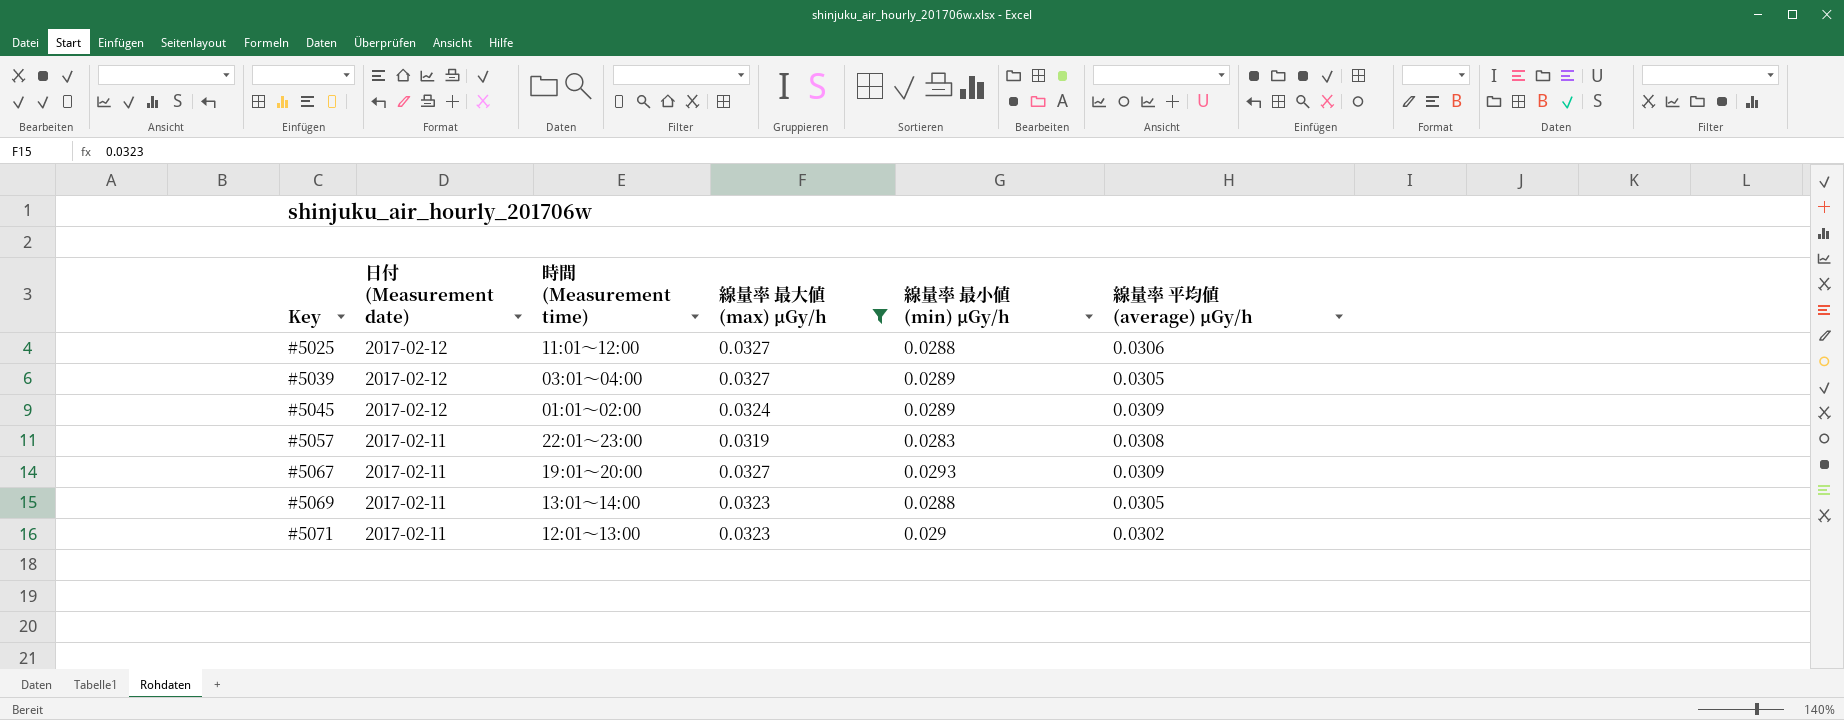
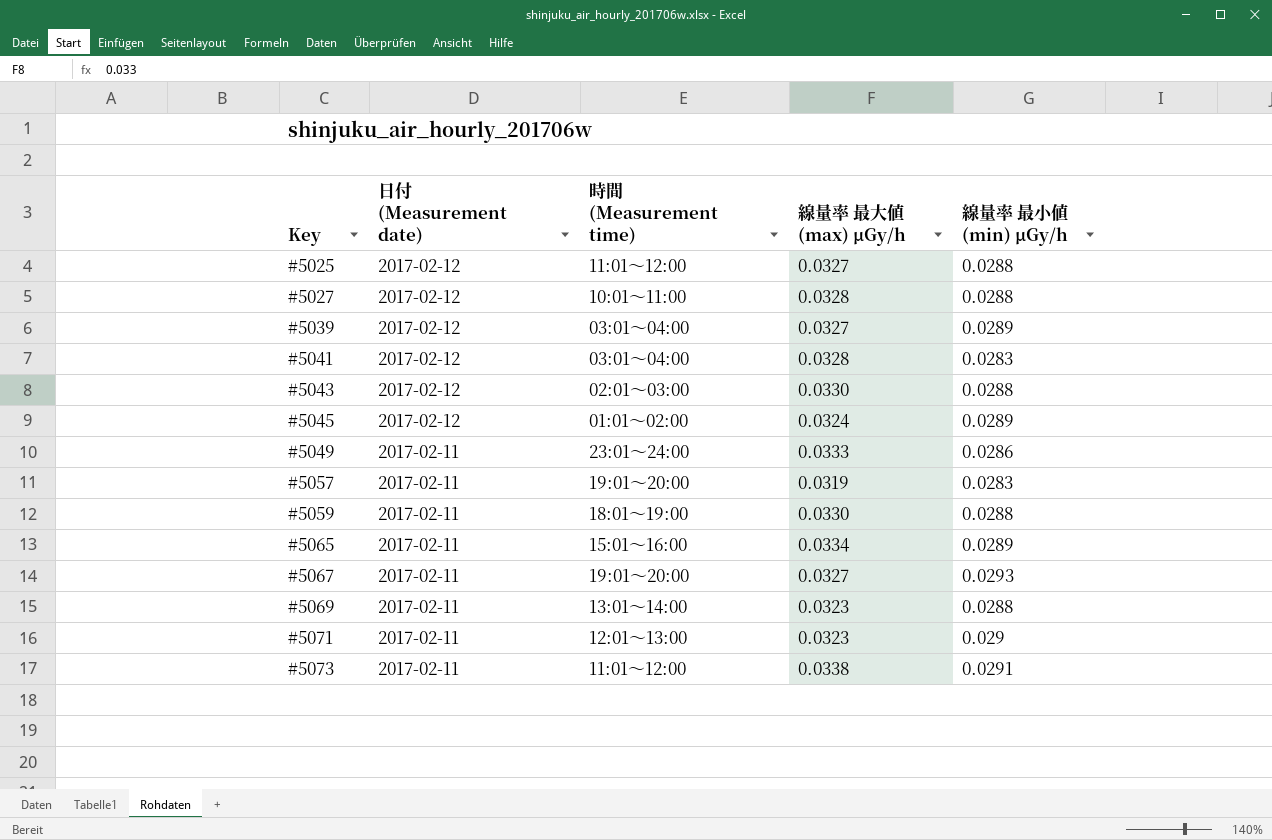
filter: 線量率 最大値 (max) μGy/h <= 0.0327 -> none
column 線量率 平均値 (average) μGy/h | position: 6 -> none
#5057 | 時間 (Measurement time): 22:01～23:00 -> 19:01～20:00

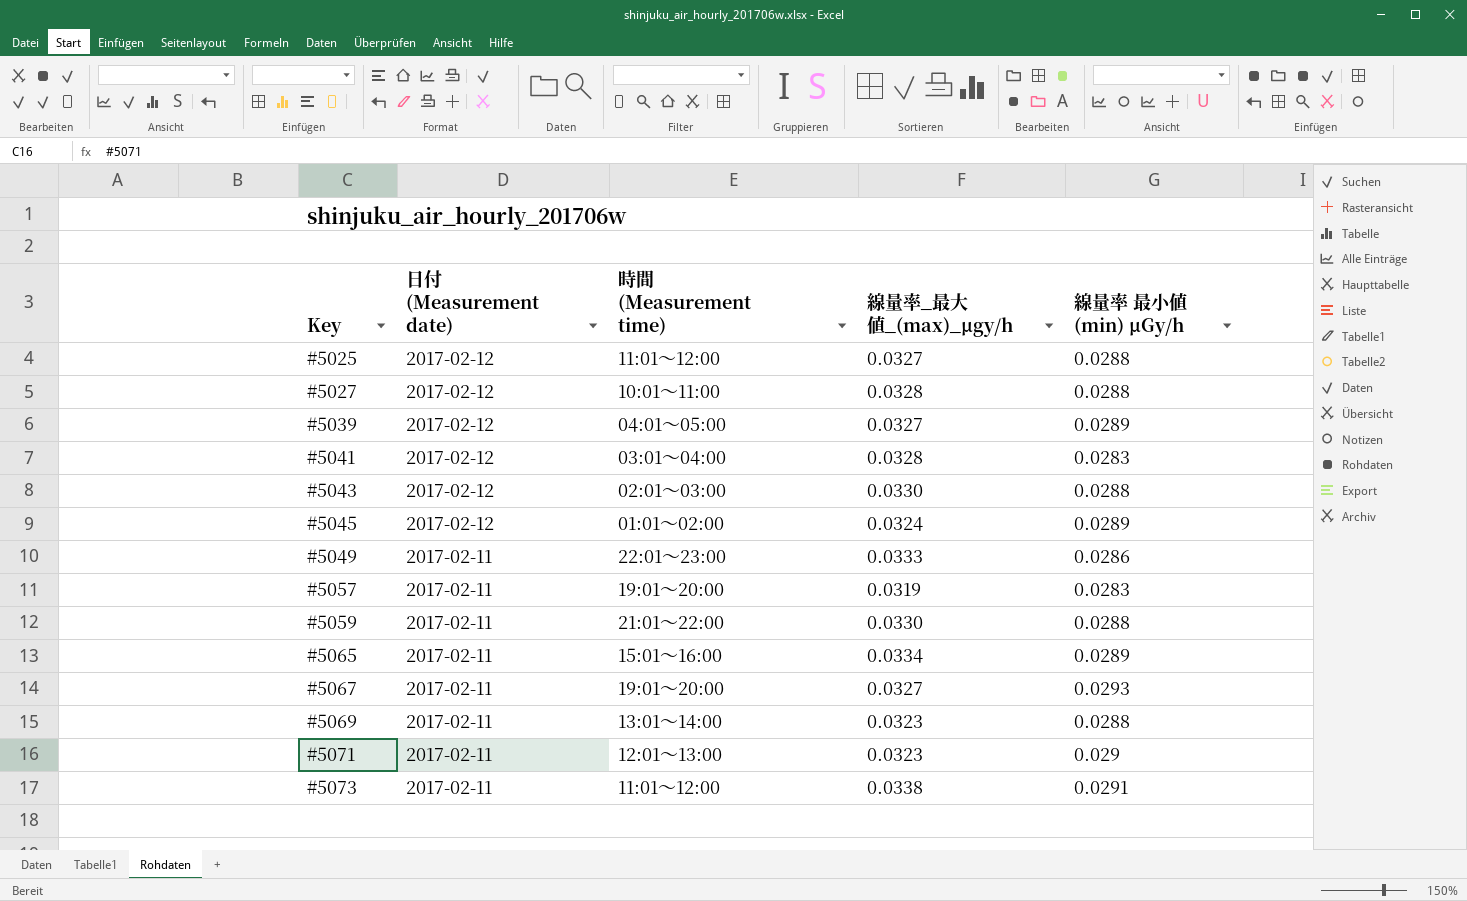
column name: 線量率 最大値 (max) μGy/h -> 線量率_最大値_(max)_μgy/h
#5039 | 時間 (Measurement time): 03:01～04:00 -> 04:01～05:00
#5049 | 時間 (Measurement time): 23:01～24:00 -> 22:01～23:00
#5059 | 時間 (Measurement time): 18:01～19:00 -> 21:01～22:00

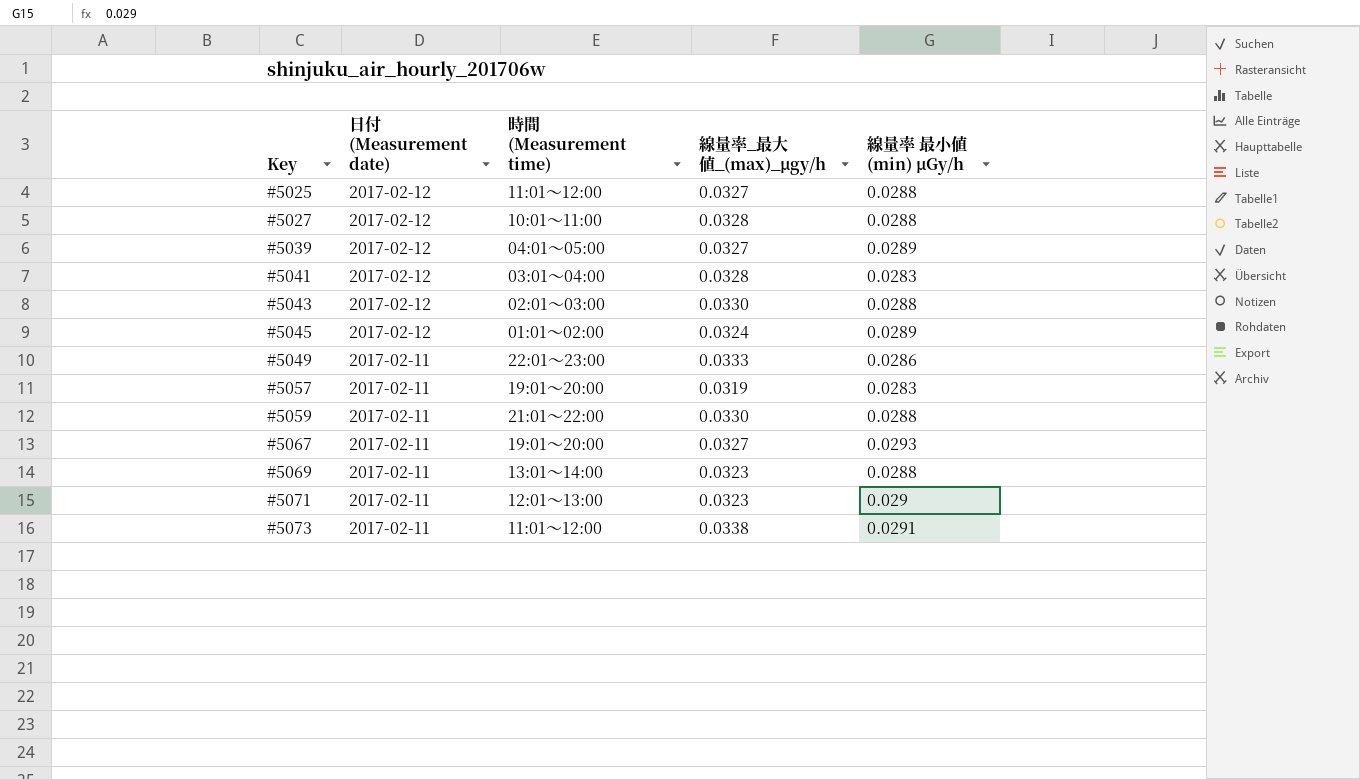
row #5065: 2017-02-11 | 15:01～16:00 | 0.0334 | 0.0289 -> none

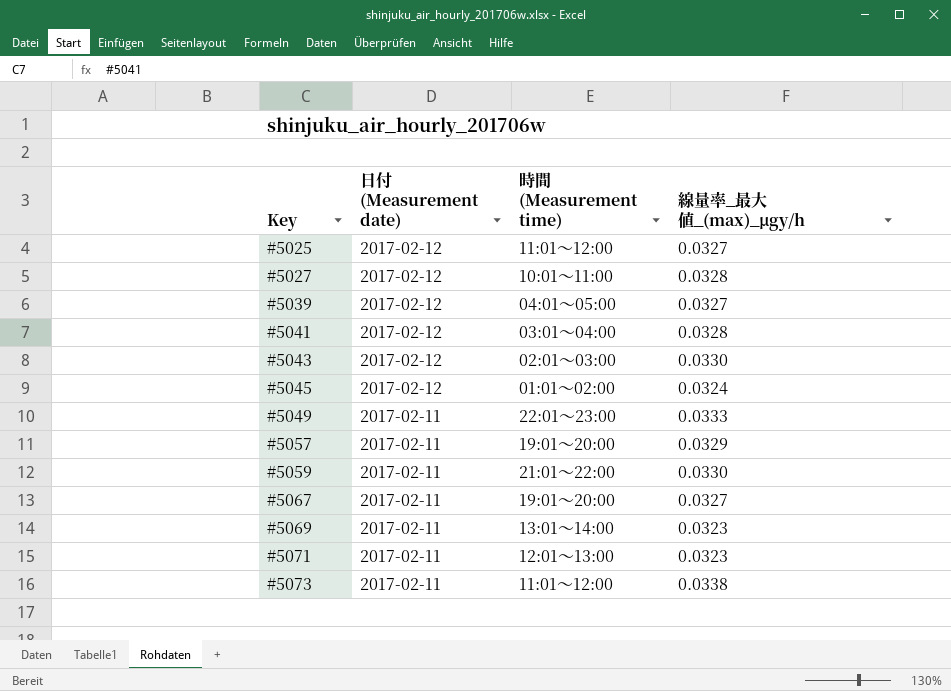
column 線量率 最小値 (min) μGy/h | position: 5 -> none
#5057 | 線量率_最大値_(max)_μgy/h: 0.0319 -> 0.0329

